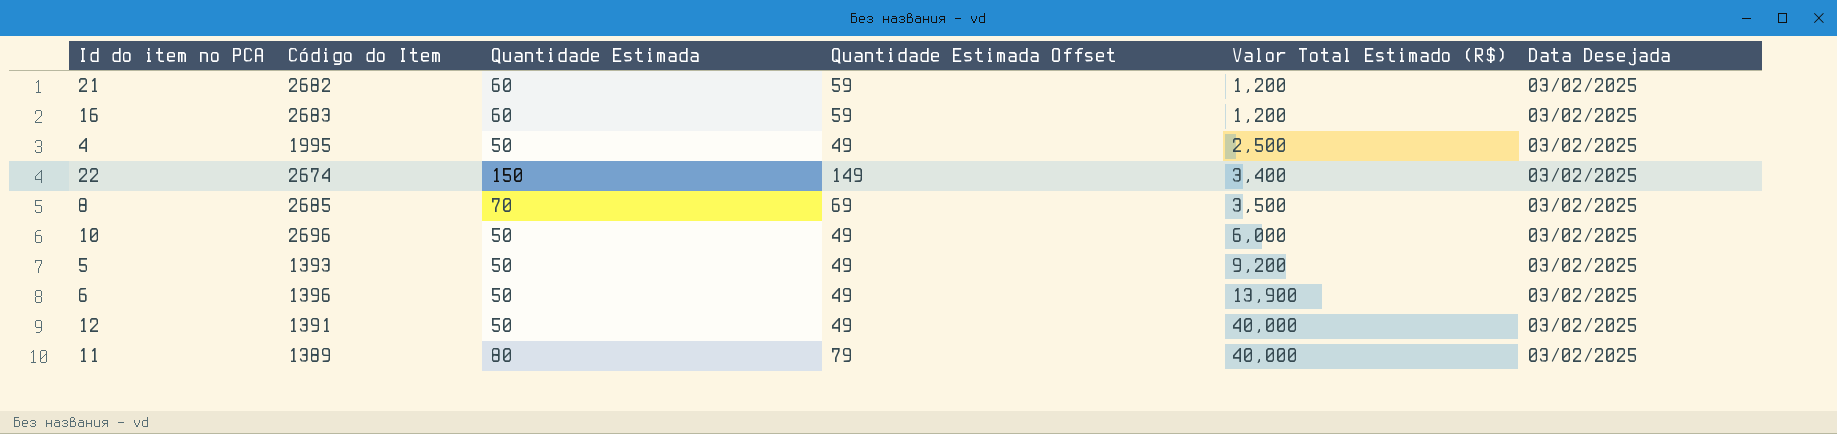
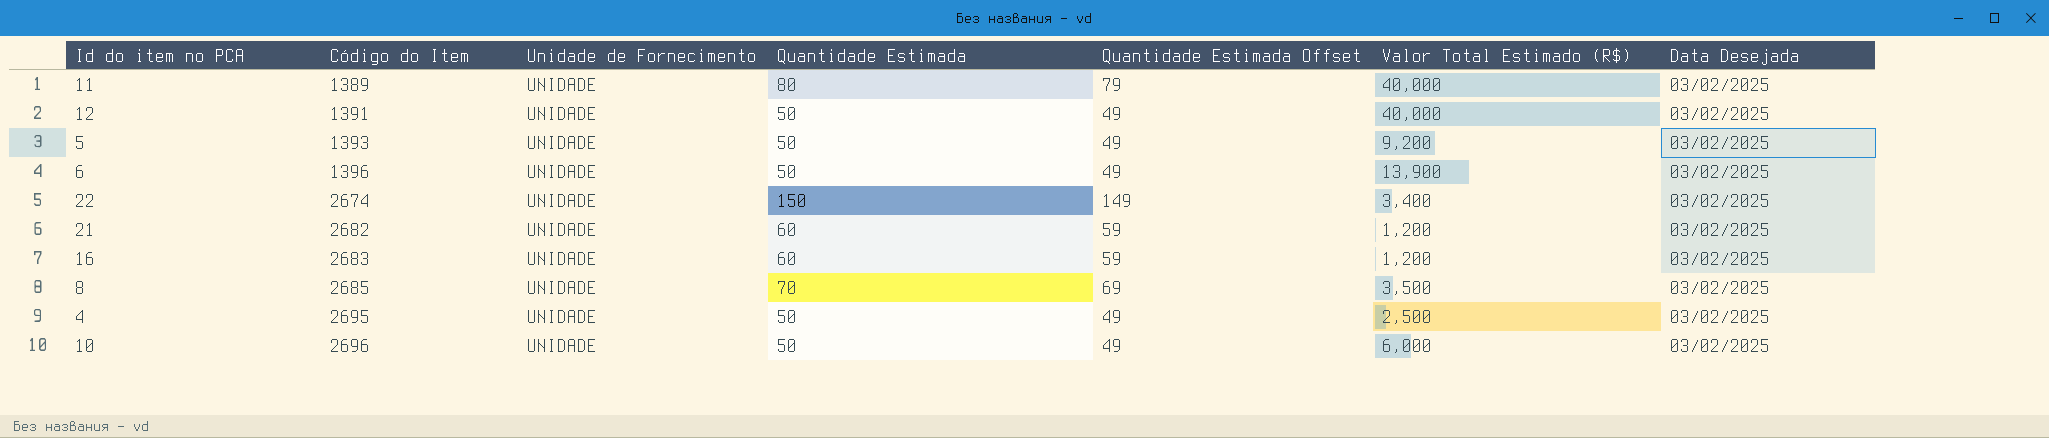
row order: Valor Total Estimado (R$) ascending -> Código do Item ascending
column Unidade de Fornecimento | position: none -> 3
4 | Código do Item: 1995 -> 2695

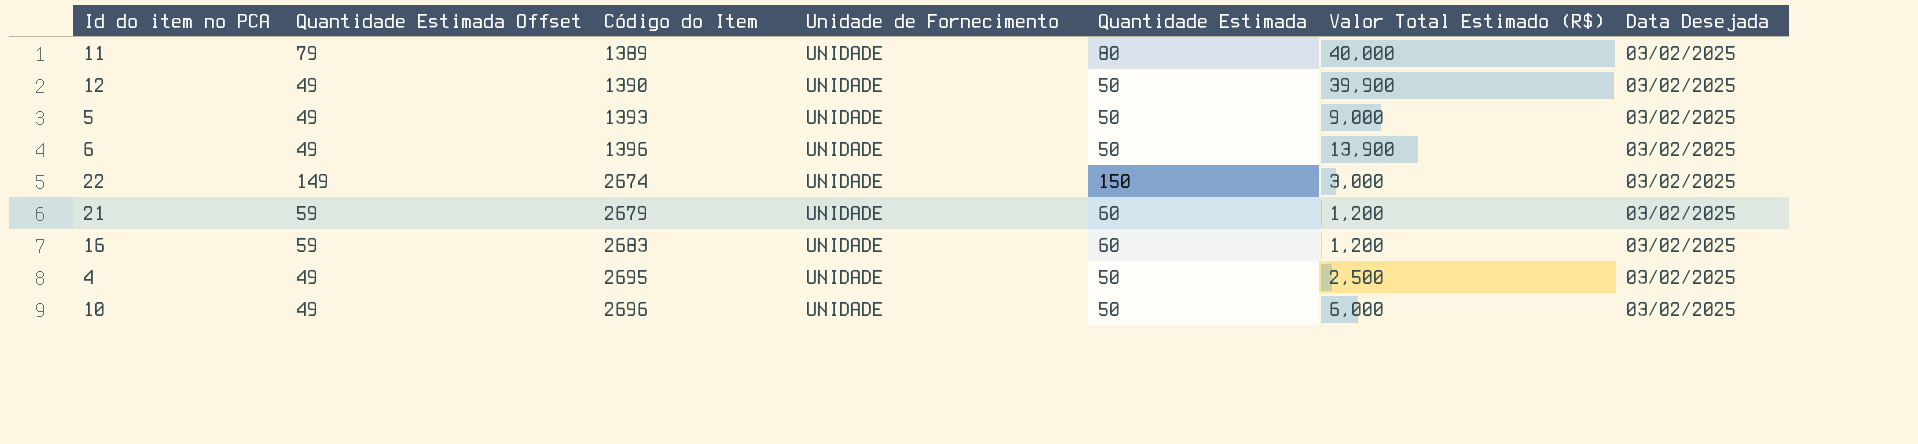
column Quantidade Estimada Offset | position: 5 -> 2
row 8: 2685 | UNIDADE | 70 | 69 | 3,500 | 03/02/2025 -> none
12 | Código do Item: 1391 -> 1390
12 | Valor Total Estimado (R$): 40,000 -> 39,900
5 | Valor Total Estimado (R$): 9,200 -> 9,000
22 | Valor Total Estimado (R$): 3,400 -> 3,000
21 | Código do Item: 2682 -> 2679

